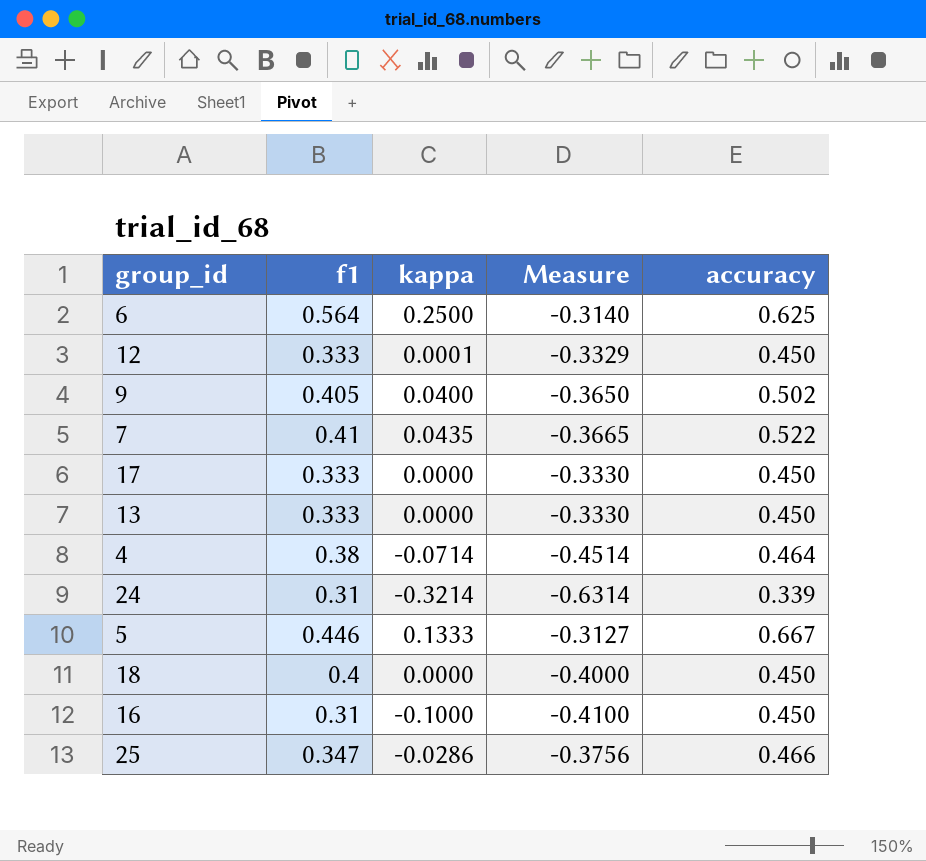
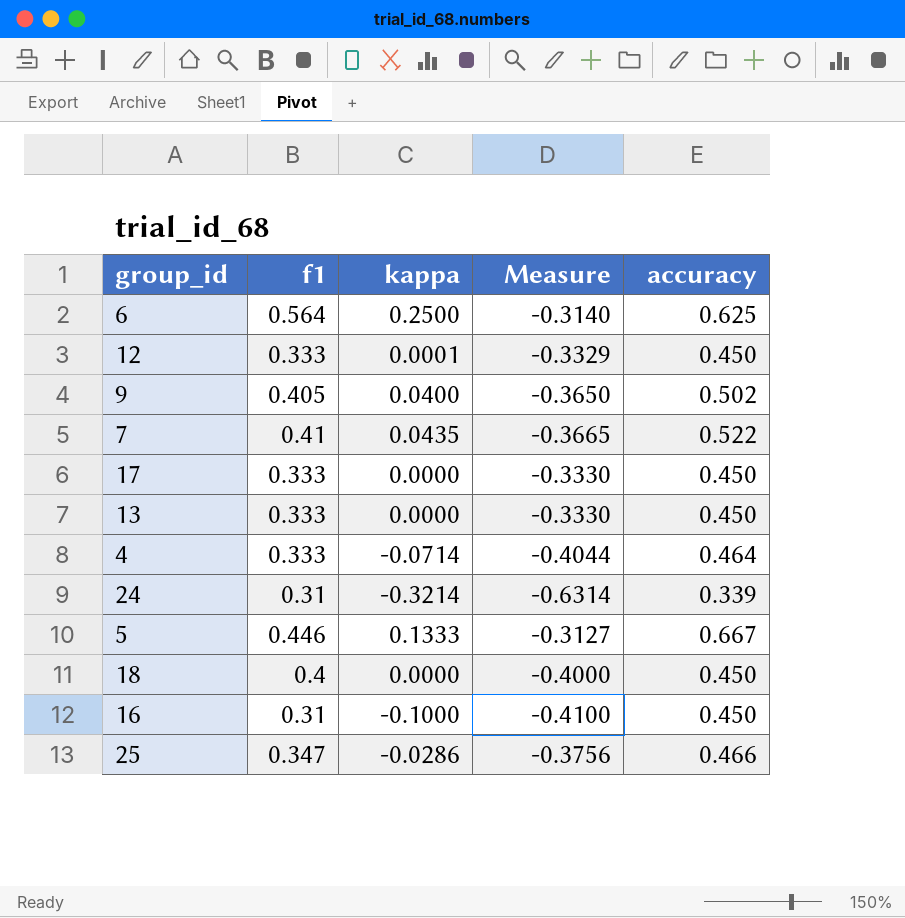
4 | f1: 0.38 -> 0.333
4 | Measure: -0.4514 -> -0.4044

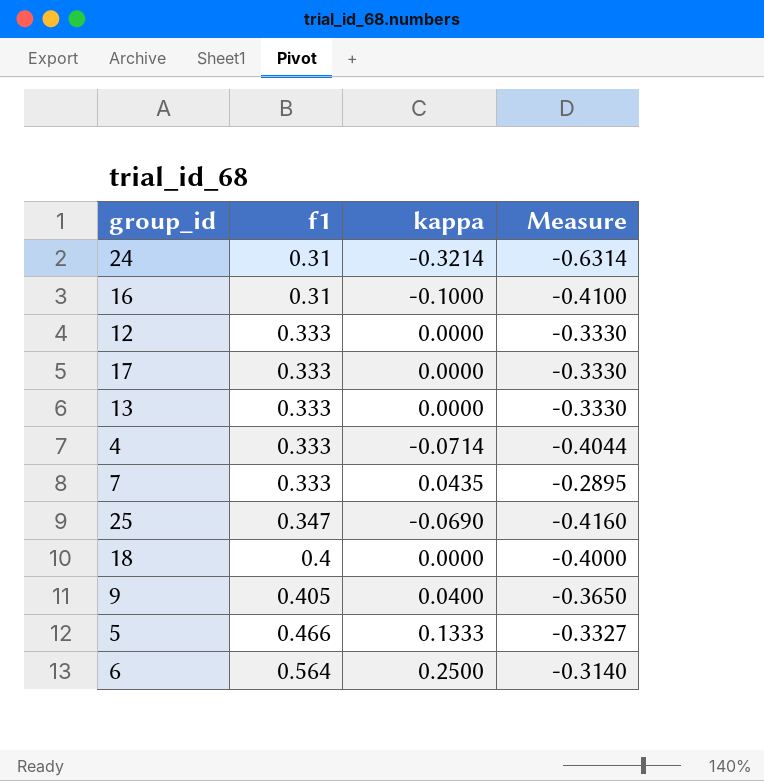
row order: none -> f1 ascending
column accuracy | position: 5 -> none
12 | kappa: 0.0001 -> 0.0000
12 | Measure: -0.3329 -> -0.3330
7 | f1: 0.41 -> 0.333
7 | Measure: -0.3665 -> -0.2895
25 | kappa: -0.0286 -> -0.0690
25 | Measure: -0.3756 -> -0.4160
5 | f1: 0.446 -> 0.466
5 | Measure: -0.3127 -> -0.3327

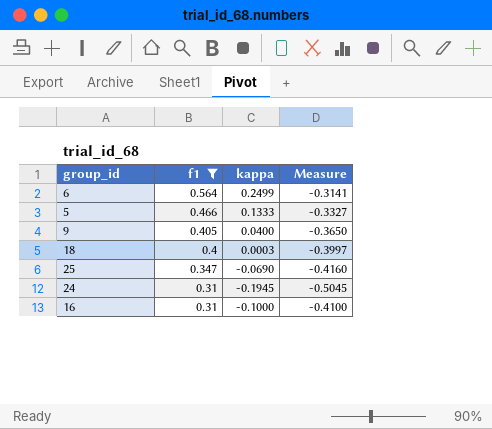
filter: none -> f1 != 0.333
row order: f1 ascending -> f1 descending
6 | kappa: 0.2500 -> 0.2499
6 | Measure: -0.3140 -> -0.3141
18 | kappa: 0.0000 -> 0.0003
18 | Measure: -0.4000 -> -0.3997
24 | kappa: -0.3214 -> -0.1945
24 | Measure: -0.6314 -> -0.5045

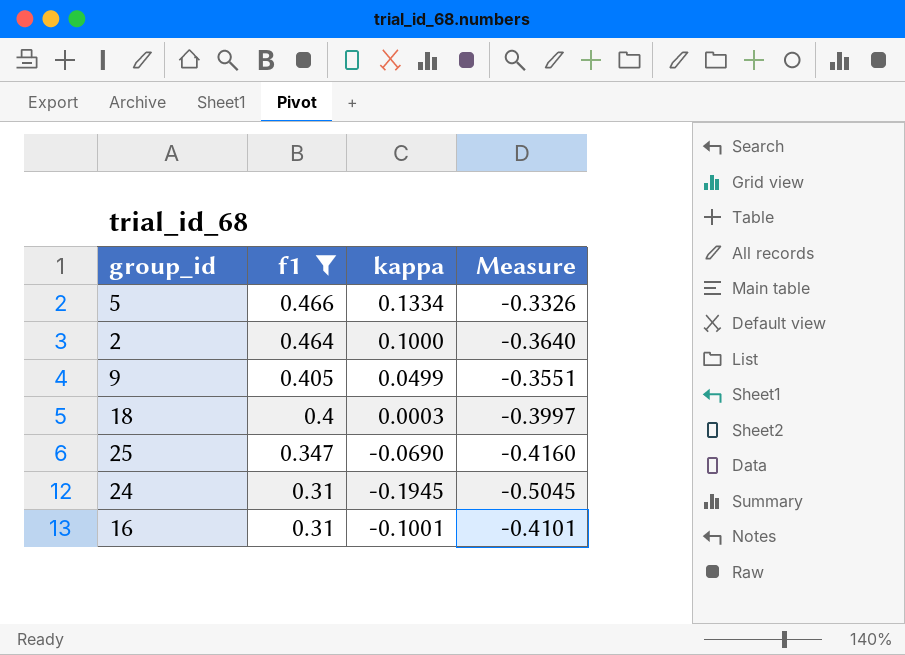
row 6: 0.564 | 0.2499 | -0.3141 -> none
5 | kappa: 0.1333 -> 0.1334
5 | Measure: -0.3327 -> -0.3326
row 2: none -> 0.464 | 0.1000 | -0.3640
9 | kappa: 0.0400 -> 0.0499
9 | Measure: -0.3650 -> -0.3551
16 | kappa: -0.1000 -> -0.1001
16 | Measure: -0.4100 -> -0.4101

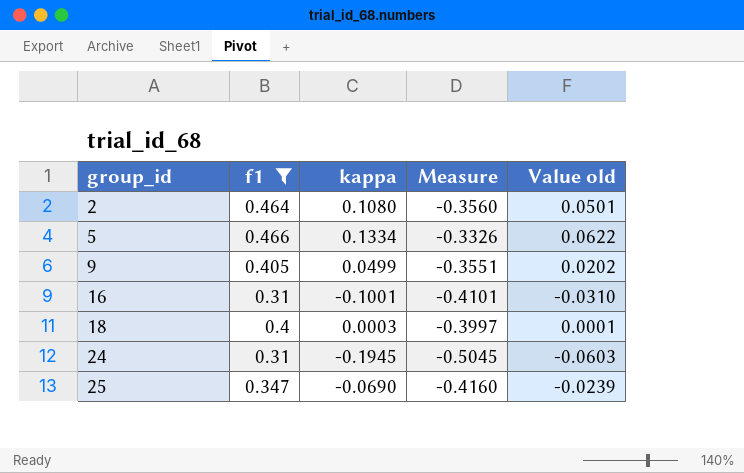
row order: f1 descending -> group_id ascending
column Value old | formula: none -> [f1] * [kappa]
2 | kappa: 0.1000 -> 0.1080
2 | Measure: -0.3640 -> -0.3560

